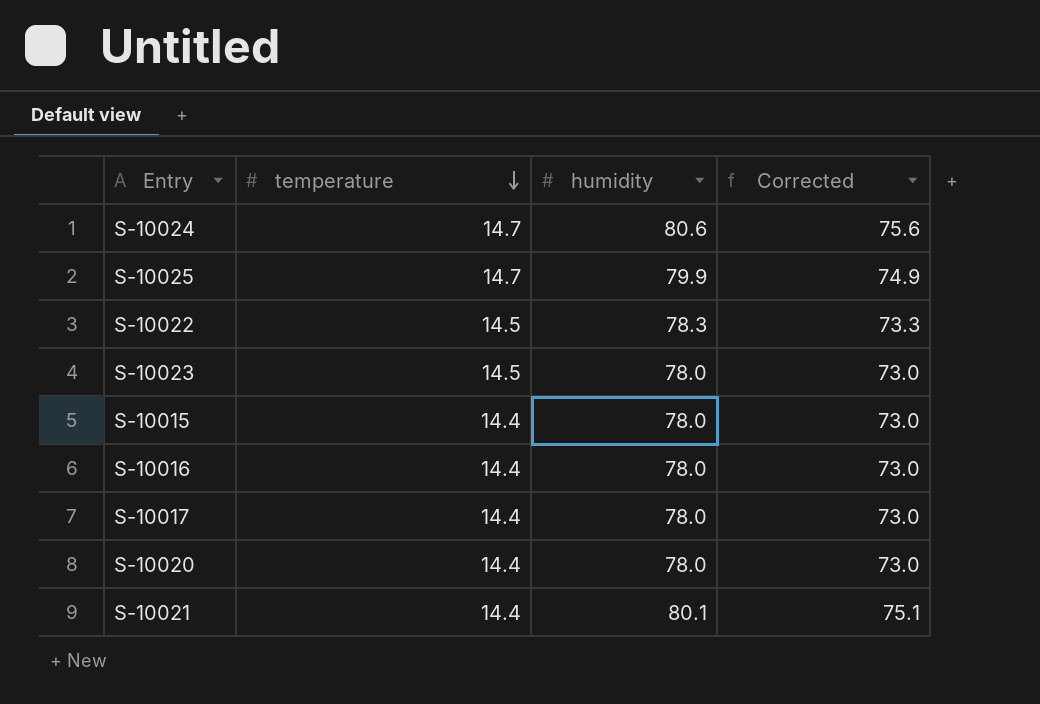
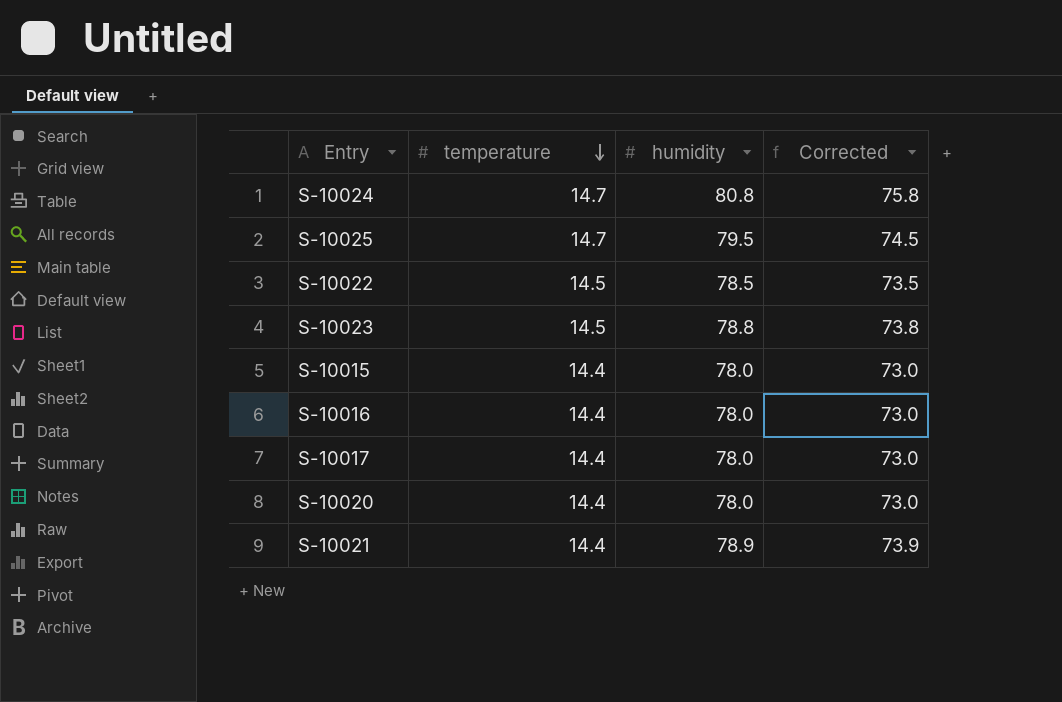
S-10024 | humidity: 80.6 -> 80.8
S-10024 | Corrected: 75.6 -> 75.8
S-10025 | humidity: 79.9 -> 79.5
S-10025 | Corrected: 74.9 -> 74.5
S-10022 | humidity: 78.3 -> 78.5
S-10022 | Corrected: 73.3 -> 73.5
S-10023 | humidity: 78.0 -> 78.8
S-10023 | Corrected: 73.0 -> 73.8
S-10021 | humidity: 80.1 -> 78.9
S-10021 | Corrected: 75.1 -> 73.9

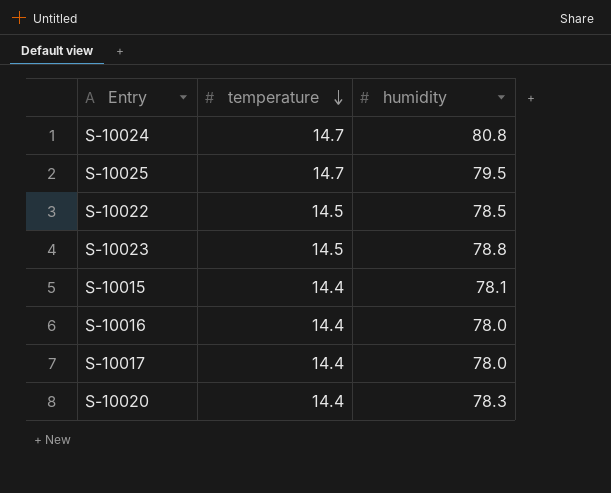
column Corrected | formula: [humidity] - 5 -> none
row S-10021: 14.4 | 78.9 | 73.9 -> none
S-10015 | humidity: 78.0 -> 78.1
S-10020 | humidity: 78.0 -> 78.3

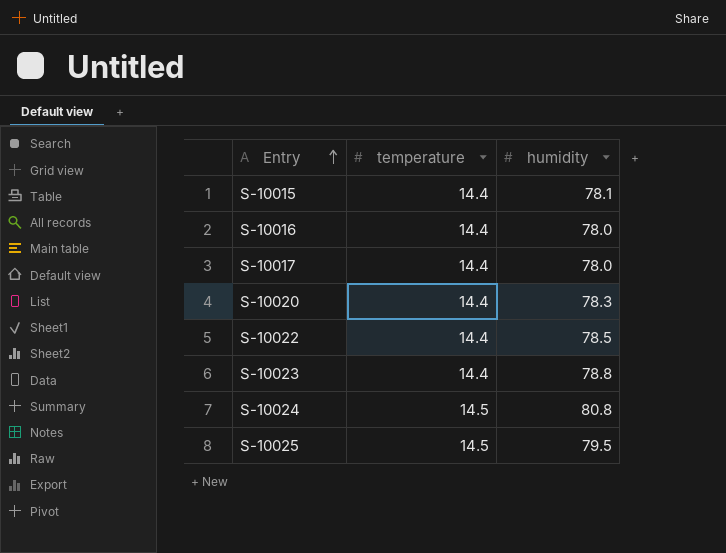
row order: temperature descending -> Entry ascending
S-10022 | temperature: 14.5 -> 14.4
S-10023 | temperature: 14.5 -> 14.4
S-10024 | temperature: 14.7 -> 14.5
S-10025 | temperature: 14.7 -> 14.5

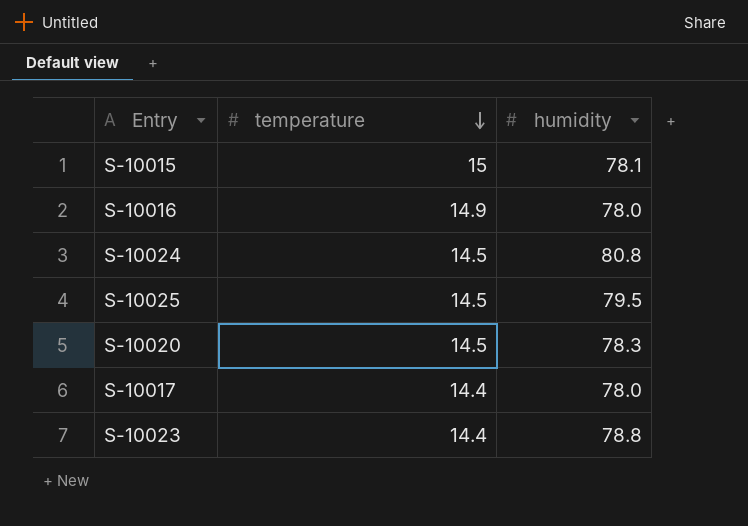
row order: Entry ascending -> temperature descending
row S-10022: 14.4 | 78.5 -> none
S-10015 | temperature: 14.4 -> 15
S-10016 | temperature: 14.4 -> 14.9
S-10020 | temperature: 14.4 -> 14.5

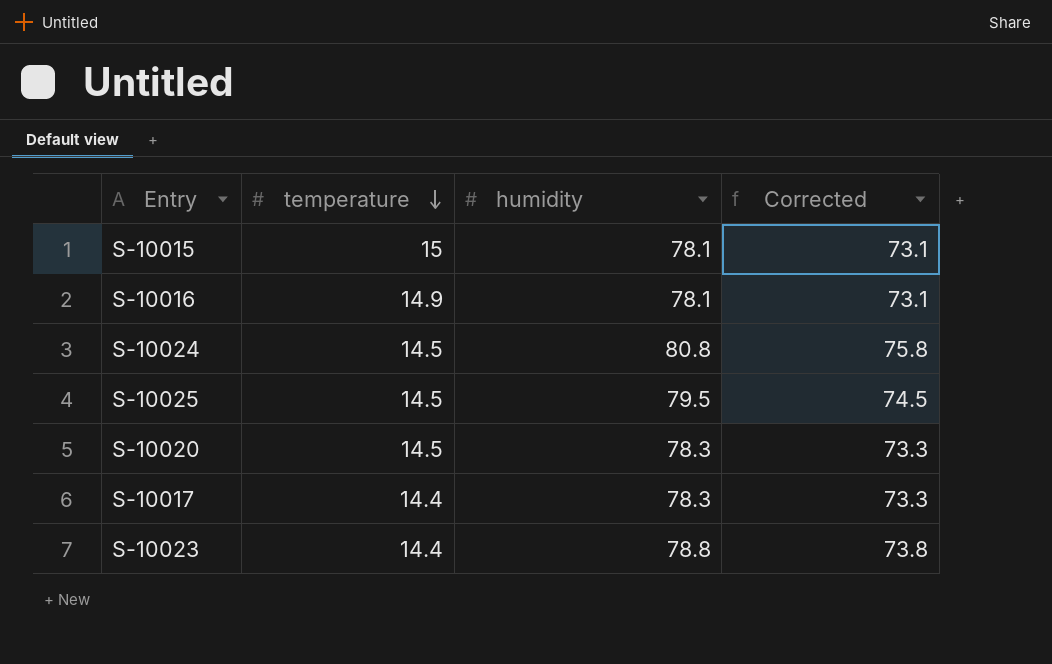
column Corrected | formula: none -> [humidity] - 5
S-10016 | humidity: 78.0 -> 78.1
S-10017 | humidity: 78.0 -> 78.3

